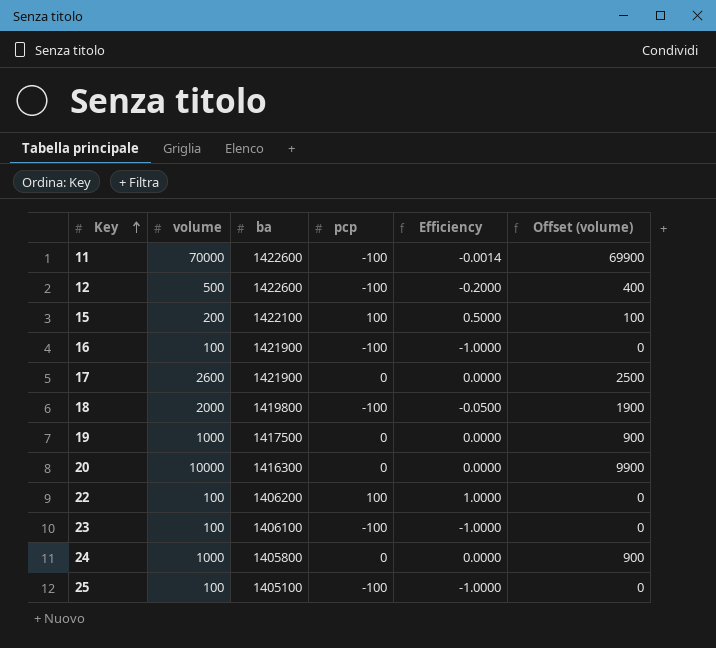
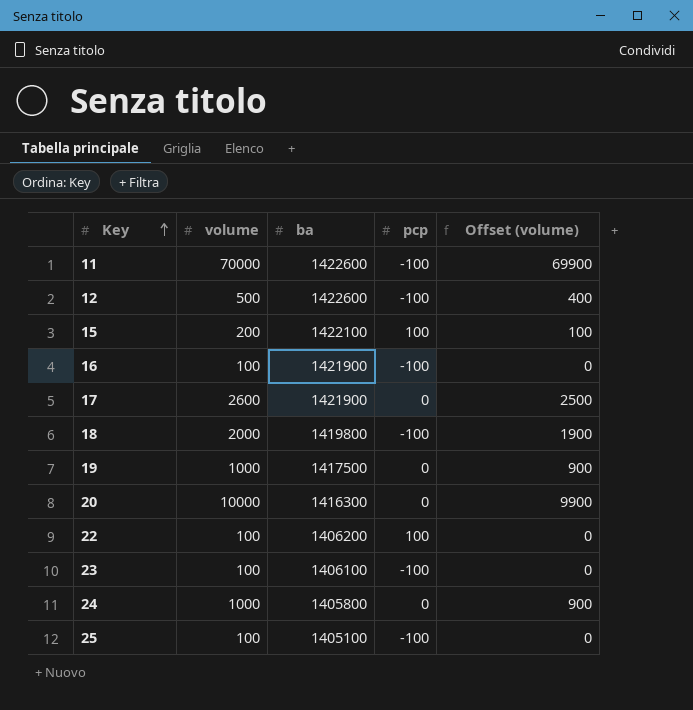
column Efficiency | formula: [pcp] / [volume] -> none

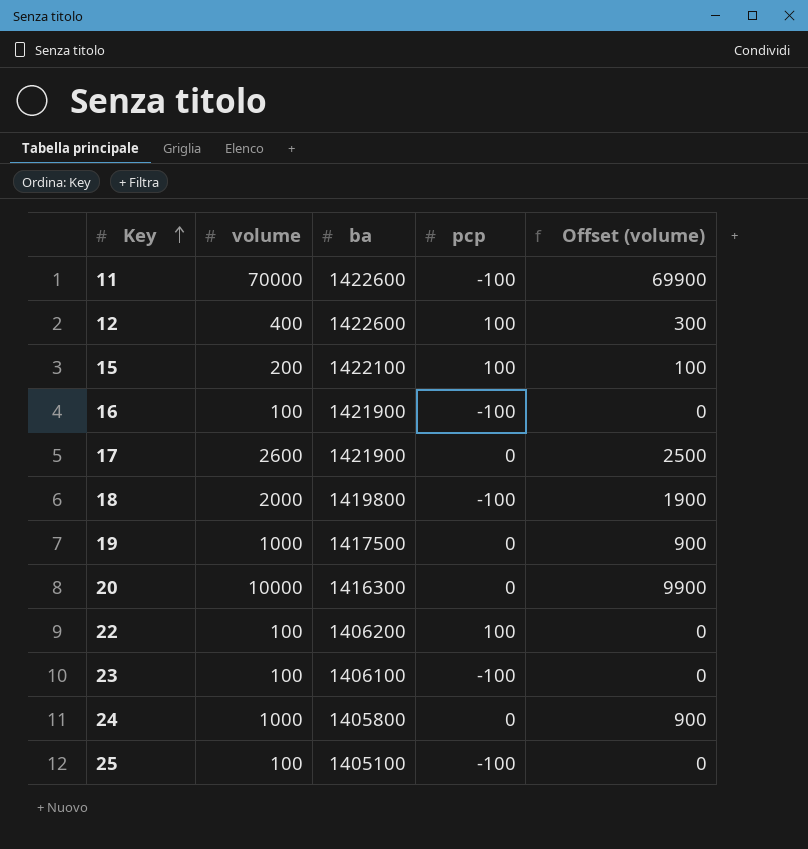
12 | volume: 500 -> 400
12 | pcp: -100 -> 100
12 | Offset (volume): 400 -> 300

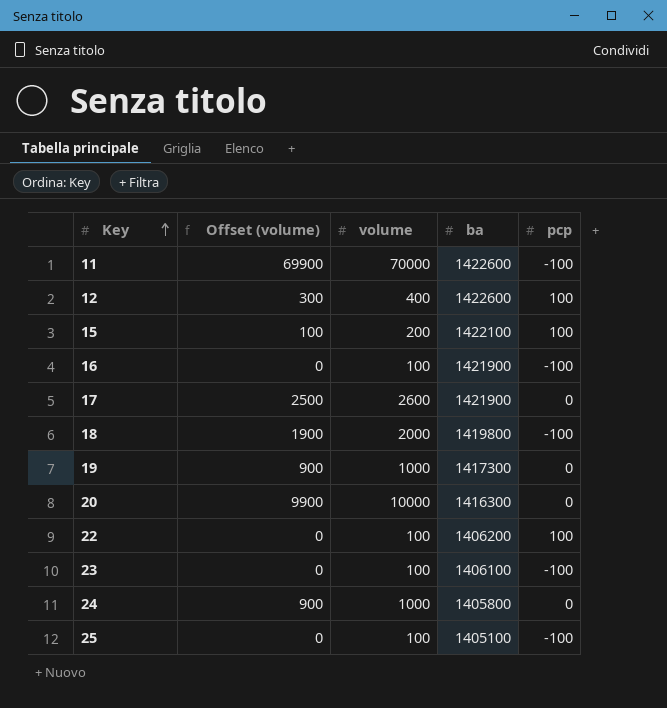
column Offset (volume) | position: 5 -> 2
19 | ba: 1417500 -> 1417300

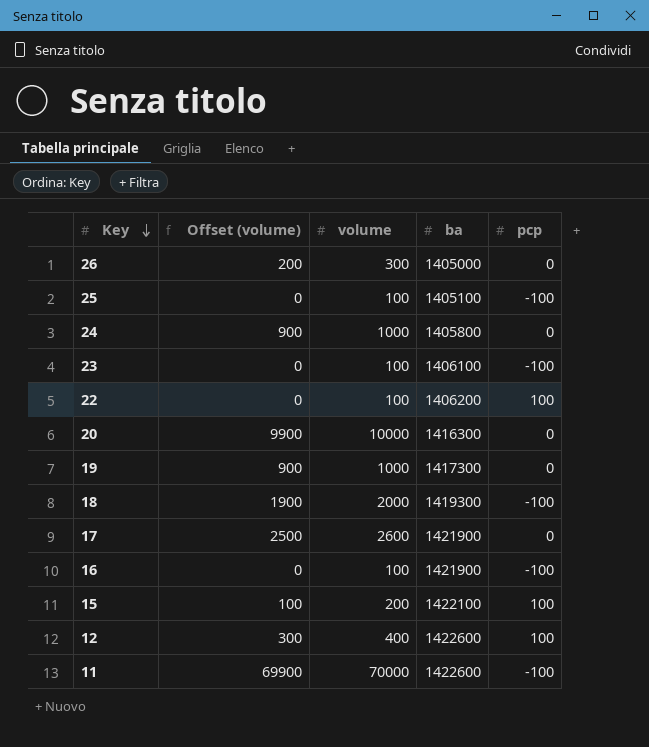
row order: Key ascending -> Key descending
row 26: none -> 200 | 300 | 1405000 | 0
18 | ba: 1419800 -> 1419300

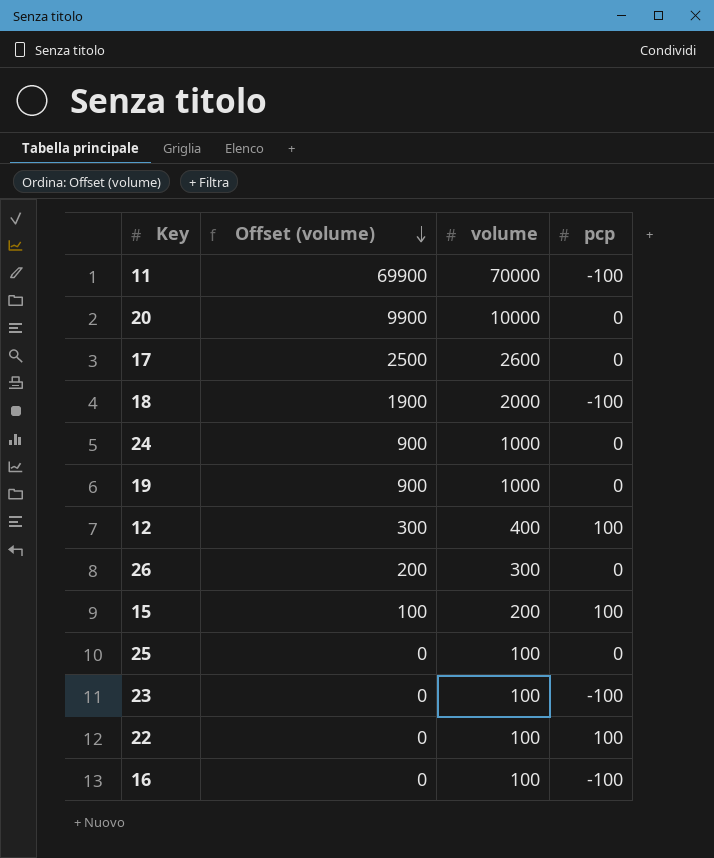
row order: Key descending -> Offset (volume) descending
column ba | position: 4 -> none
25 | pcp: -100 -> 0

